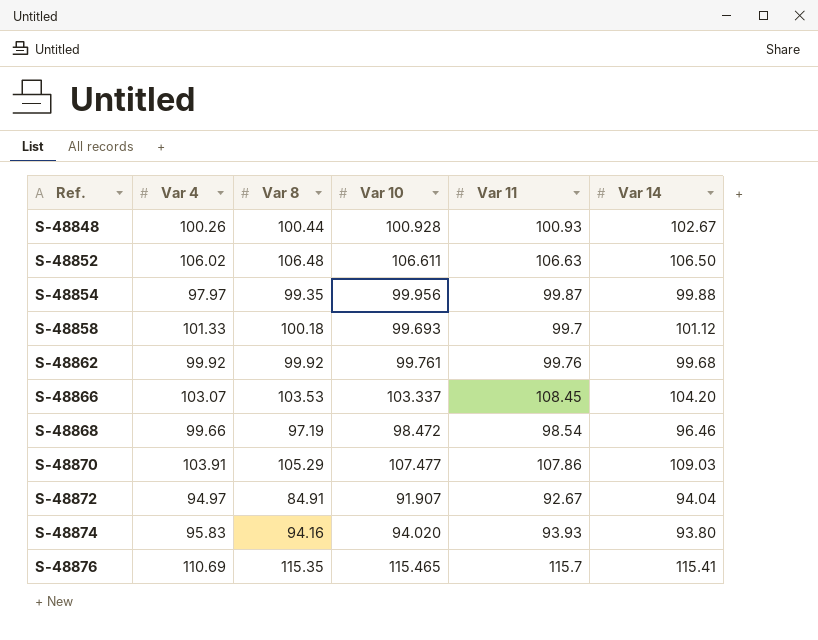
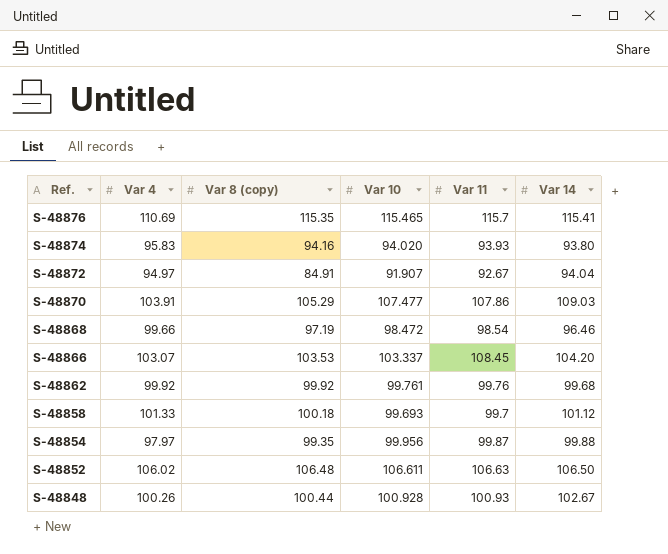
row order: Ref. ascending -> Ref. descending
column name: Var 8 -> Var 8 (copy)

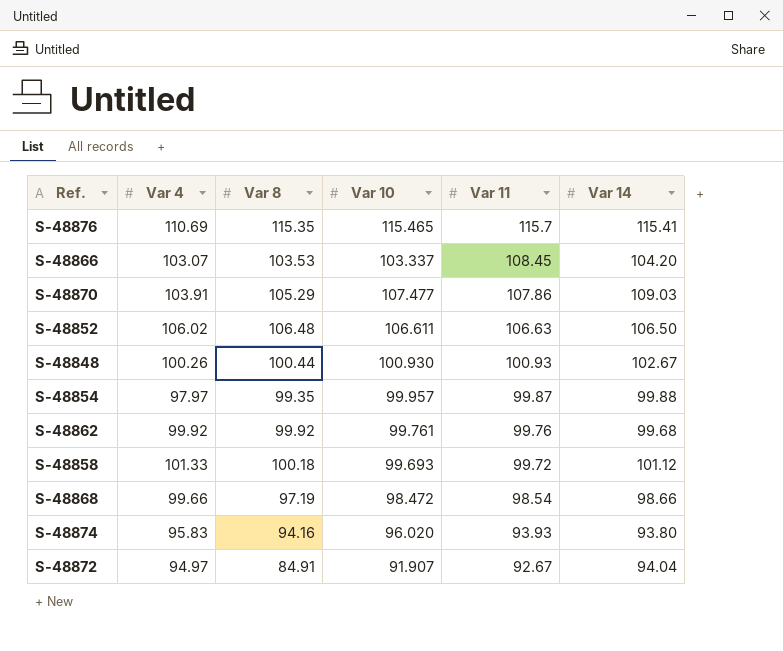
row order: Ref. descending -> Var 11 descending
column name: Var 8 (copy) -> Var 8
S-48848 | Var 10: 100.928 -> 100.930
S-48854 | Var 10: 99.956 -> 99.957
S-48858 | Var 11: 99.7 -> 99.72
S-48868 | Var 14: 96.46 -> 98.66
S-48874 | Var 10: 94.020 -> 96.020

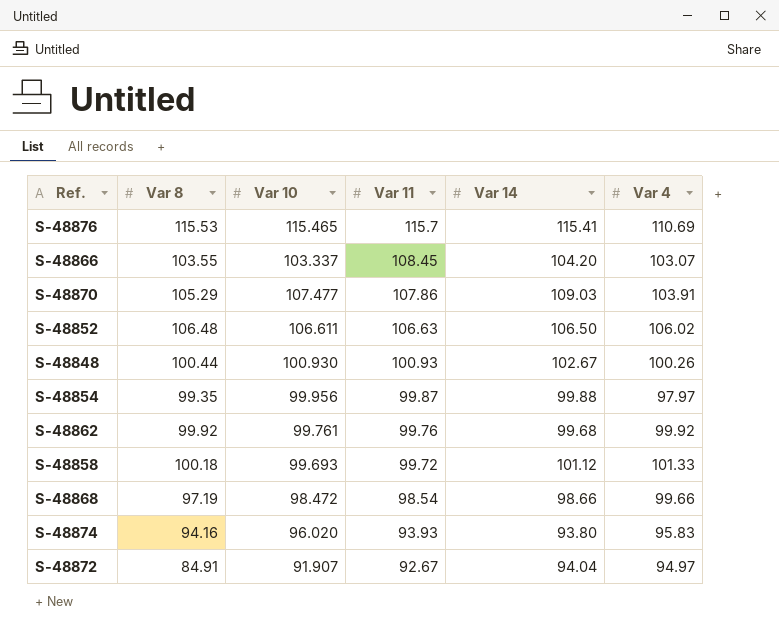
column Var 4 | position: 2 -> 6
S-48876 | Var 8: 115.35 -> 115.53
S-48866 | Var 8: 103.53 -> 103.55
S-48854 | Var 10: 99.957 -> 99.956

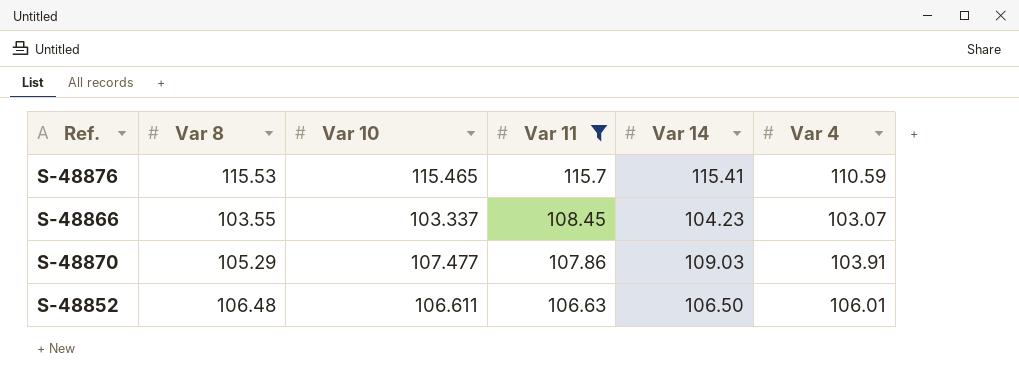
filter: none -> Var 11 >= 106.63
S-48876 | Var 4: 110.69 -> 110.59
S-48866 | Var 14: 104.20 -> 104.23
S-48852 | Var 4: 106.02 -> 106.01

